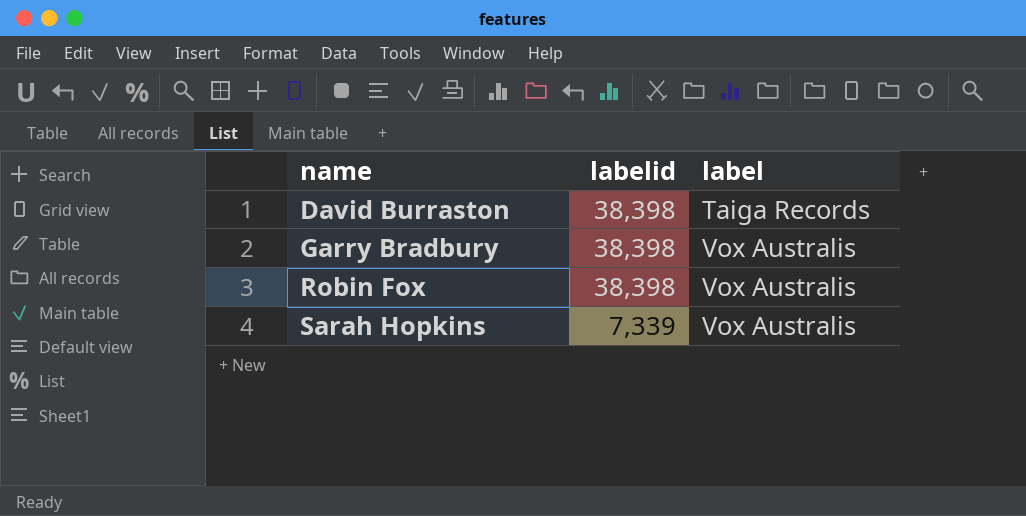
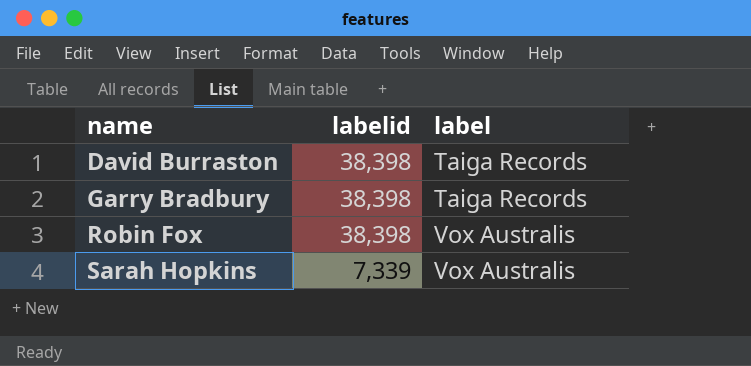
Garry Bradbury | label: Vox Australis -> Taiga Records

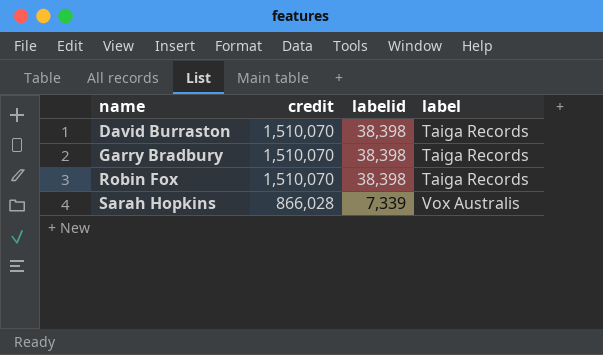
column credit | position: none -> 2
Robin Fox | label: Vox Australis -> Taiga Records

